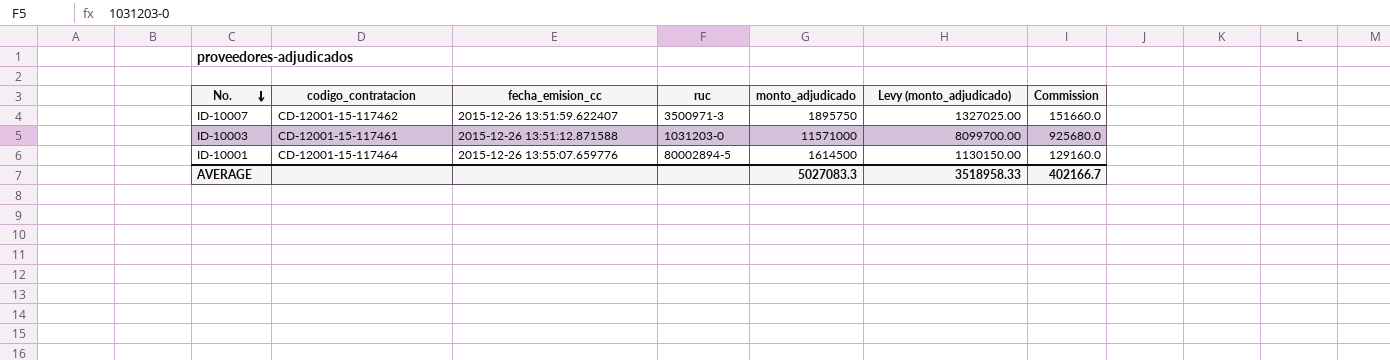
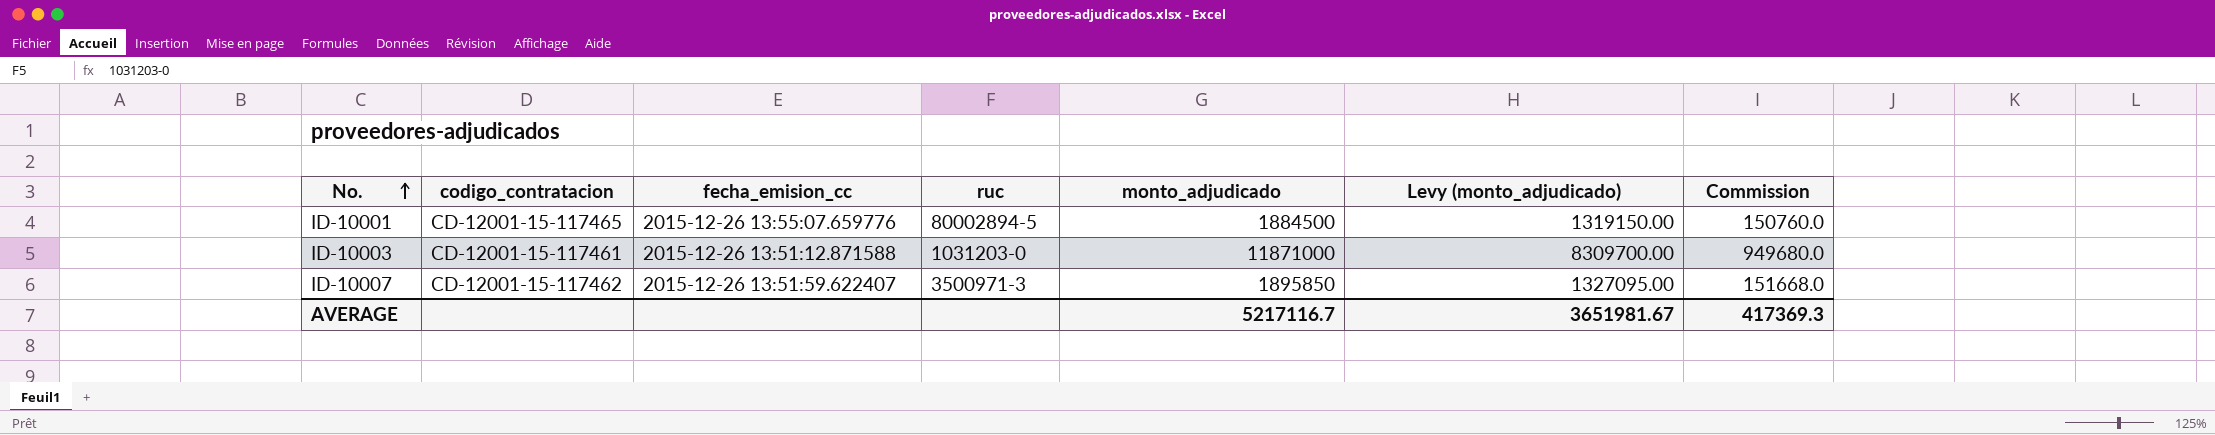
row order: No. descending -> No. ascending
ID-10001 | codigo_contratacion: CD-12001-15-117464 -> CD-12001-15-117465
ID-10001 | monto_adjudicado: 1614500 -> 1884500
ID-10001 | Levy (monto_adjudicado): 1130150.00 -> 1319150.00
ID-10001 | Commission: 129160.0 -> 150760.0
ID-10003 | monto_adjudicado: 11571000 -> 11871000
ID-10003 | Levy (monto_adjudicado): 8099700.00 -> 8309700.00
ID-10003 | Commission: 925680.0 -> 949680.0
ID-10007 | monto_adjudicado: 1895750 -> 1895850
ID-10007 | Levy (monto_adjudicado): 1327025.00 -> 1327095.00
ID-10007 | Commission: 151660.0 -> 151668.0
AVERAGE | monto_adjudicado: 5027083.3 -> 5217116.7
AVERAGE | Levy (monto_adjudicado): 3518958.33 -> 3651981.67
AVERAGE | Commission: 402166.7 -> 417369.3

